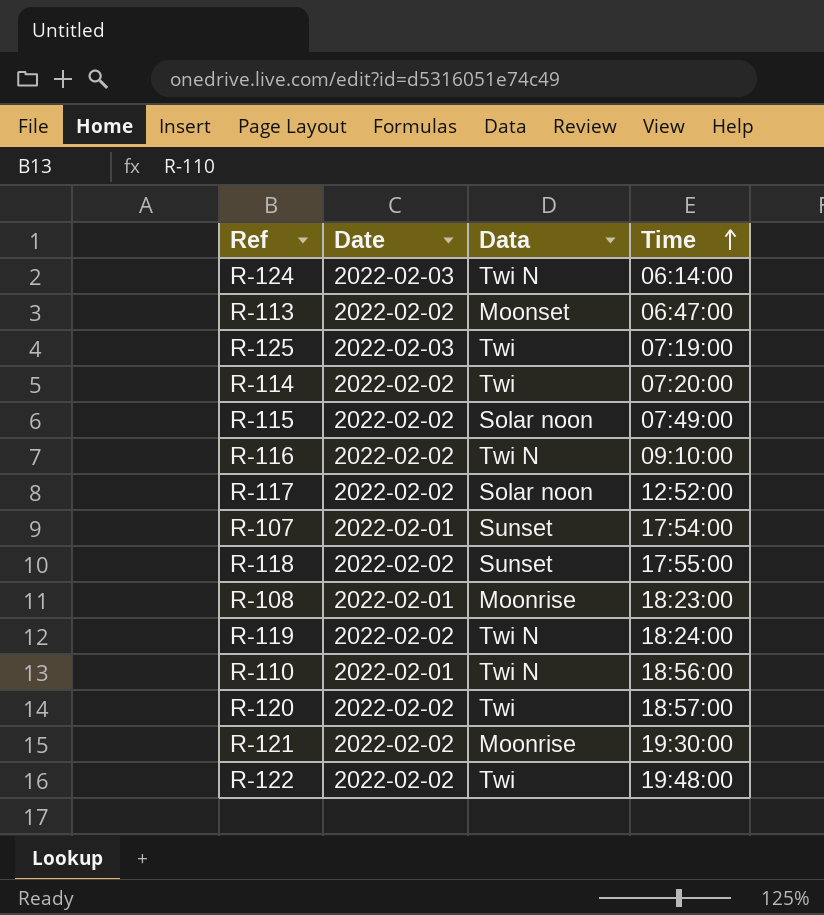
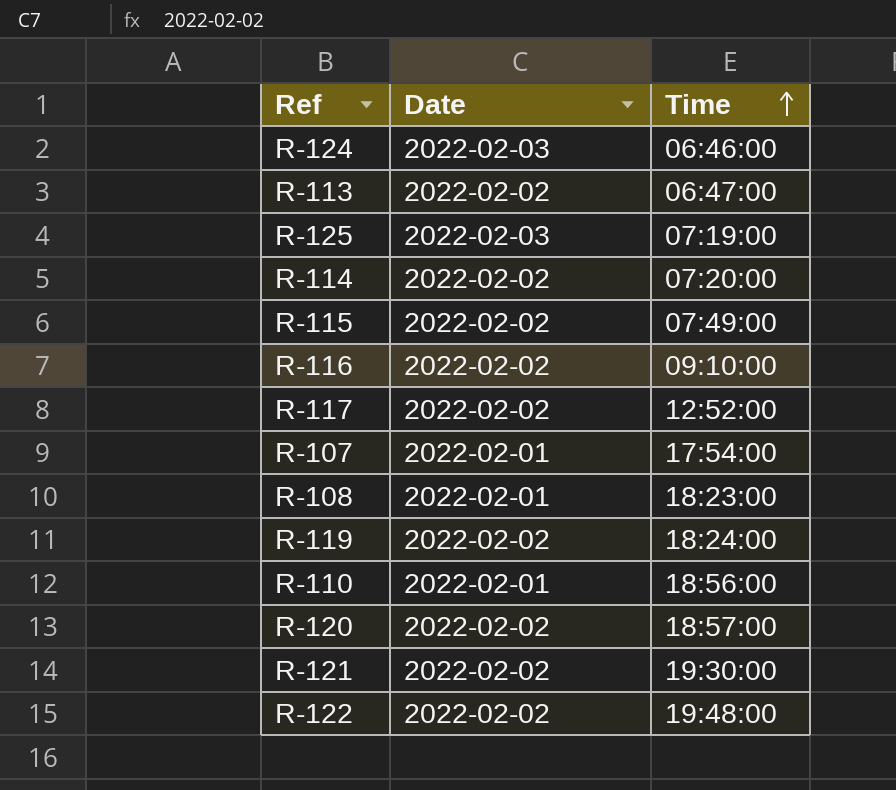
column Data | position: 3 -> none
row R-118: 2022-02-02 | Sunset | 17:55:00 -> none
R-124 | Time: 06:14:00 -> 06:46:00

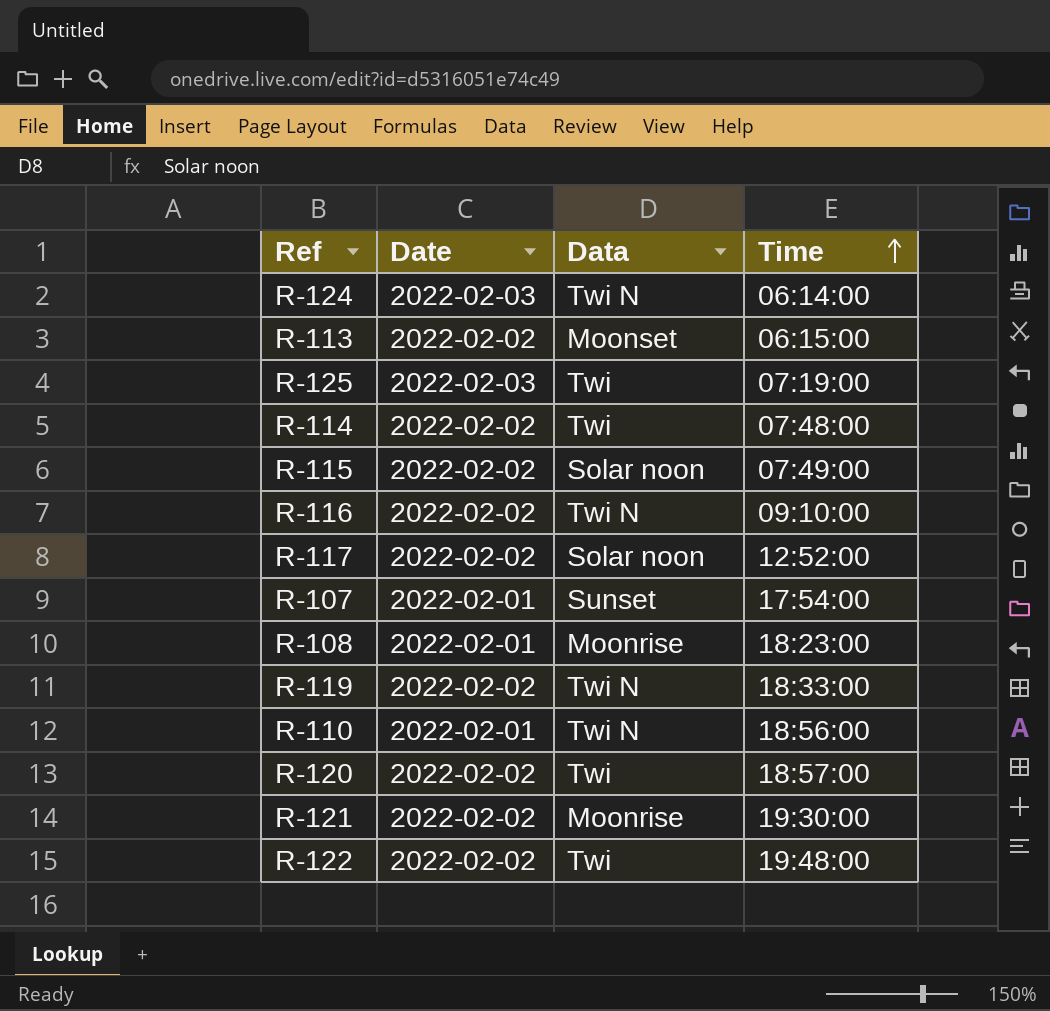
column Data | position: none -> 3
R-124 | Time: 06:46:00 -> 06:14:00
R-113 | Time: 06:47:00 -> 06:15:00
R-114 | Time: 07:20:00 -> 07:48:00
R-119 | Time: 18:24:00 -> 18:33:00

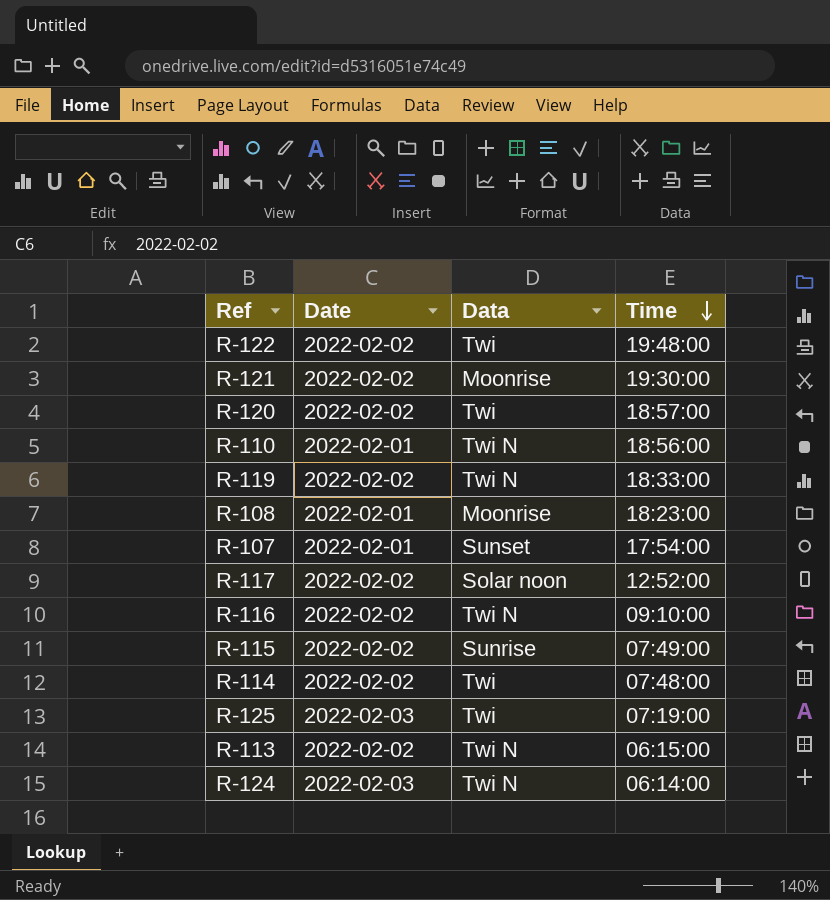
row order: Time ascending -> Time descending
R-115 | Data: Solar noon -> Sunrise
R-113 | Data: Moonset -> Twi N

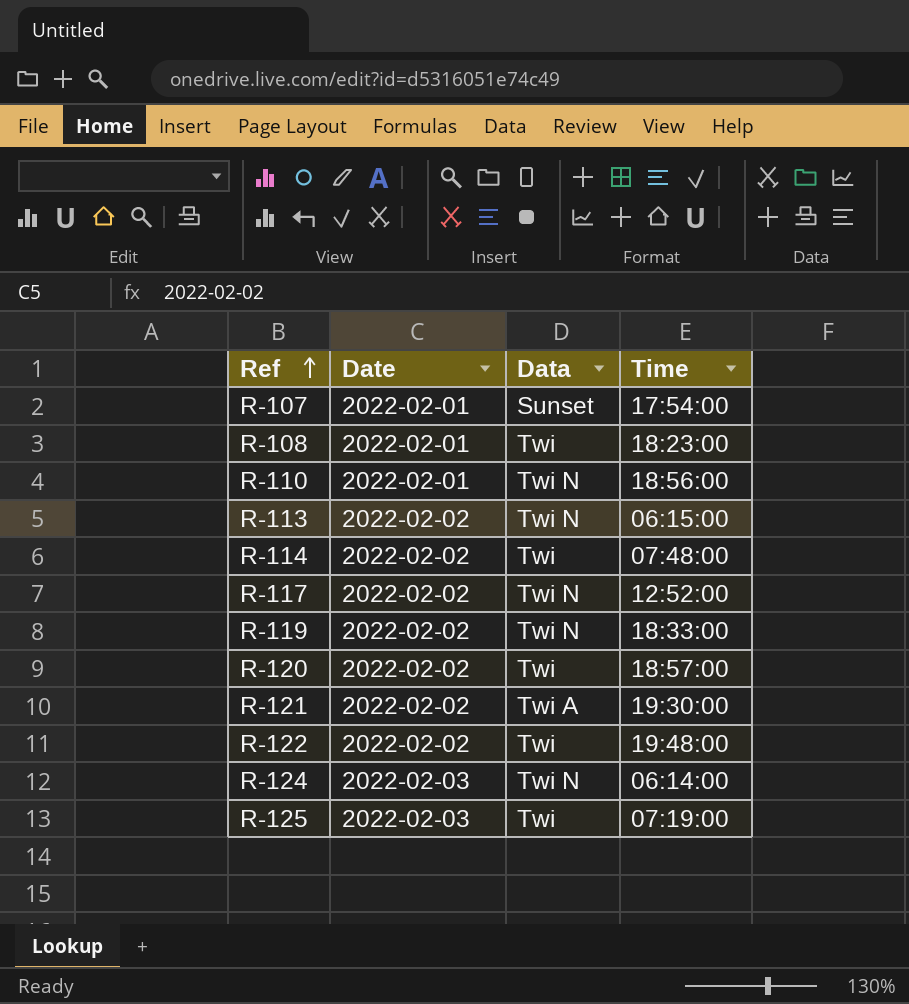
row order: Time descending -> Ref ascending
row R-116: 2022-02-02 | Twi N | 09:10:00 -> none
row R-115: 2022-02-02 | Sunrise | 07:49:00 -> none
R-108 | Data: Moonrise -> Twi
R-117 | Data: Solar noon -> Twi N
R-121 | Data: Moonrise -> Twi A

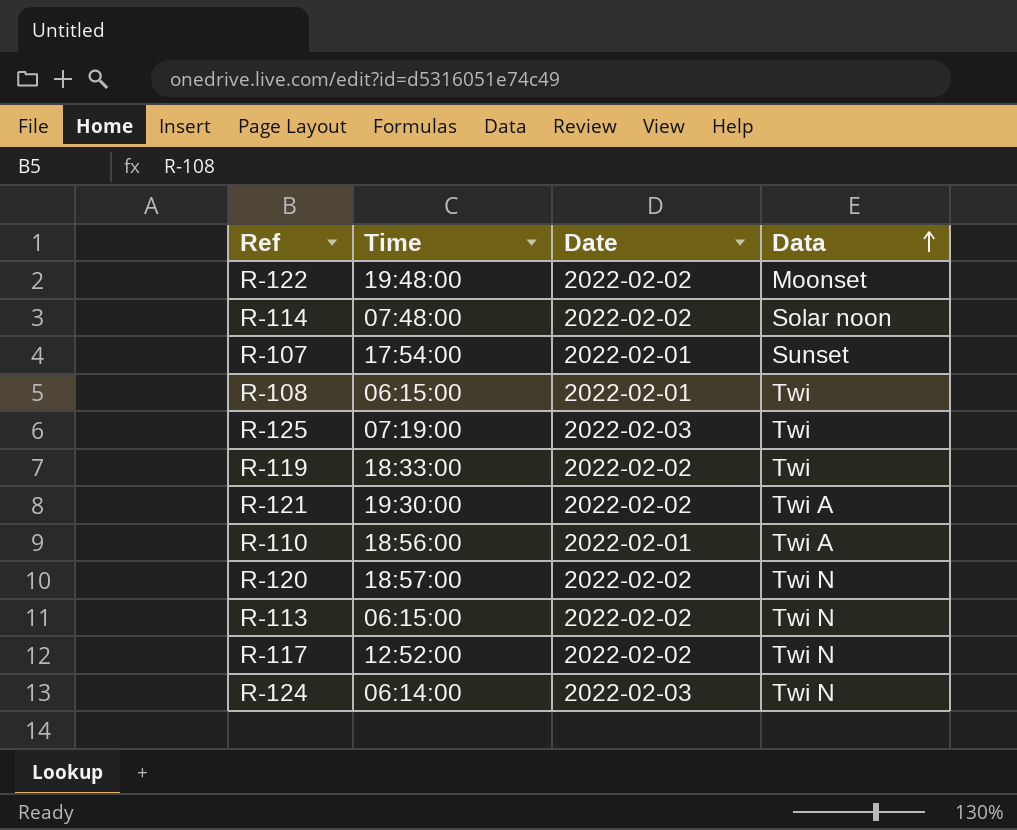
row order: Ref ascending -> Data ascending
column Time | position: 4 -> 2
R-122 | Data: Twi -> Moonset
R-114 | Data: Twi -> Solar noon
R-108 | Time: 18:23:00 -> 06:15:00
R-119 | Data: Twi N -> Twi
R-110 | Data: Twi N -> Twi A
R-120 | Data: Twi -> Twi N

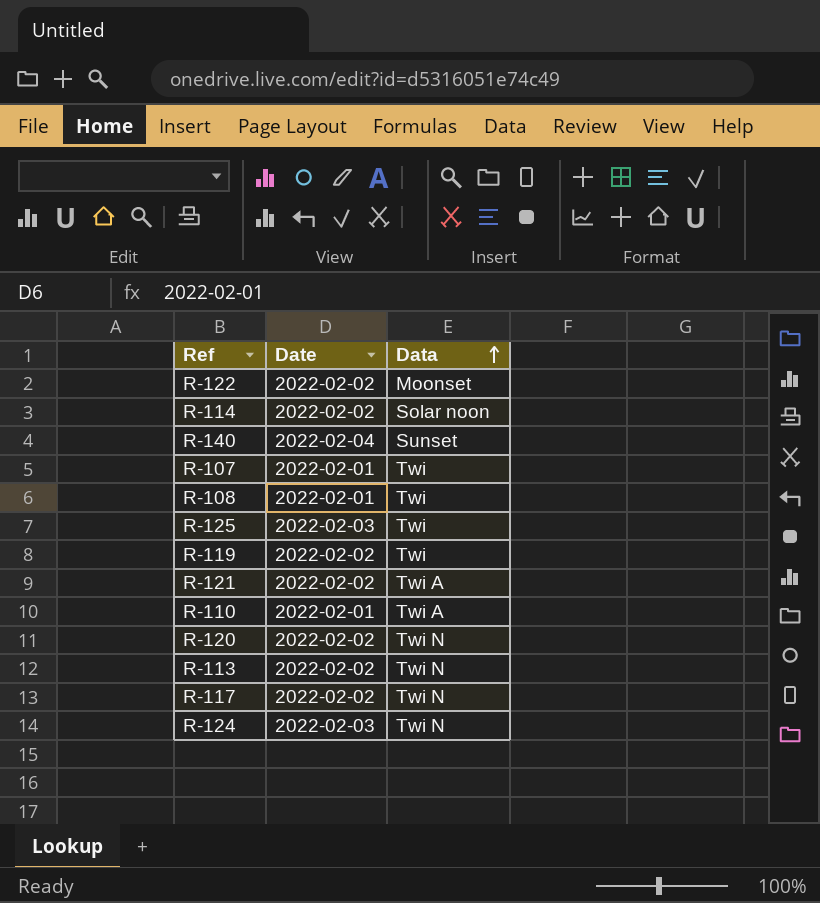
column Time | position: 2 -> none
row R-140: none -> 2022-02-04 | Sunset
R-107 | Data: Sunset -> Twi

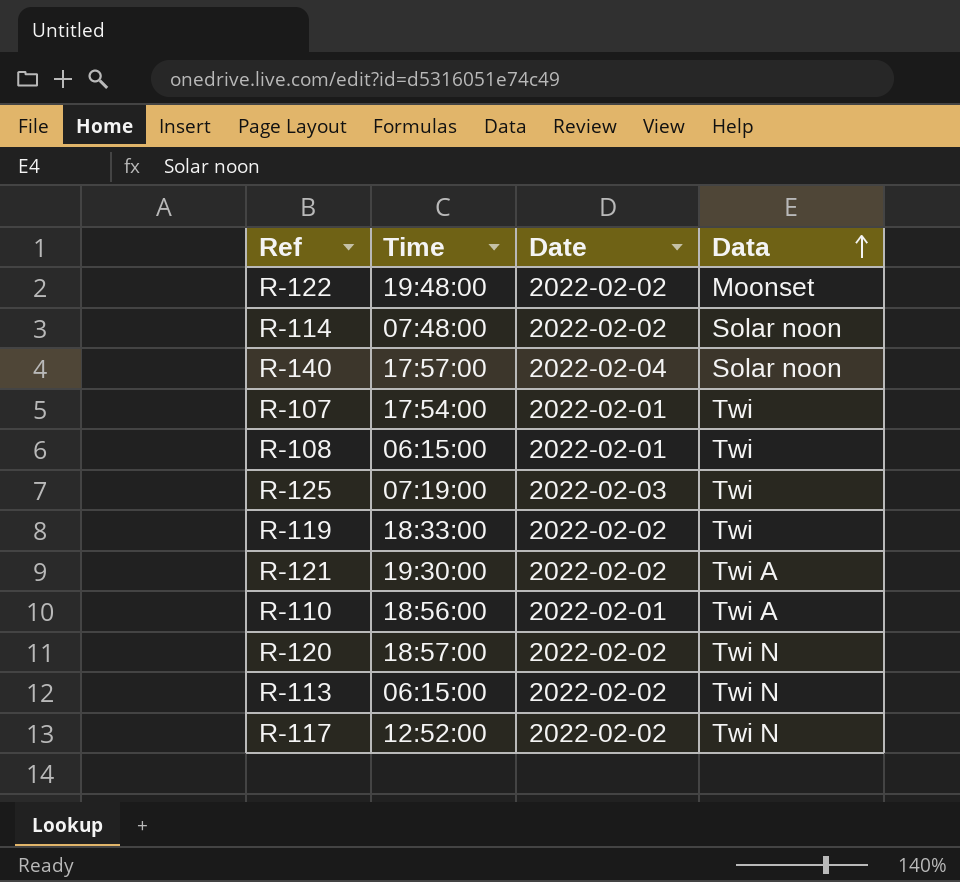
column Time | position: none -> 2
row R-124: 2022-02-03 | Twi N -> none
R-140 | Data: Sunset -> Solar noon

